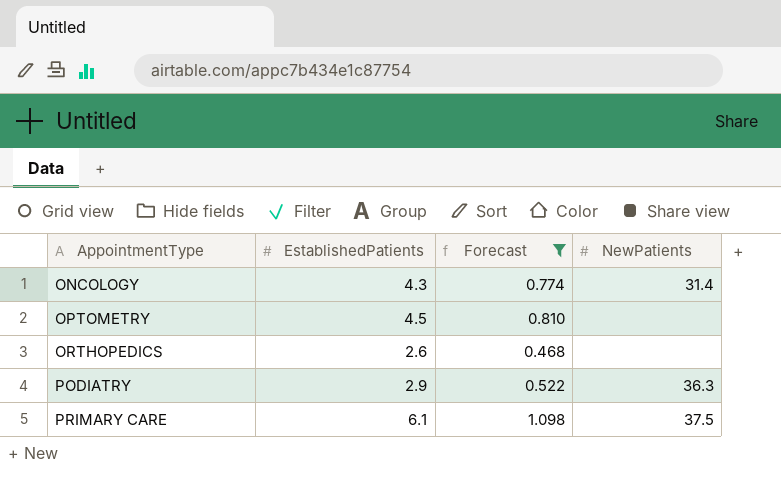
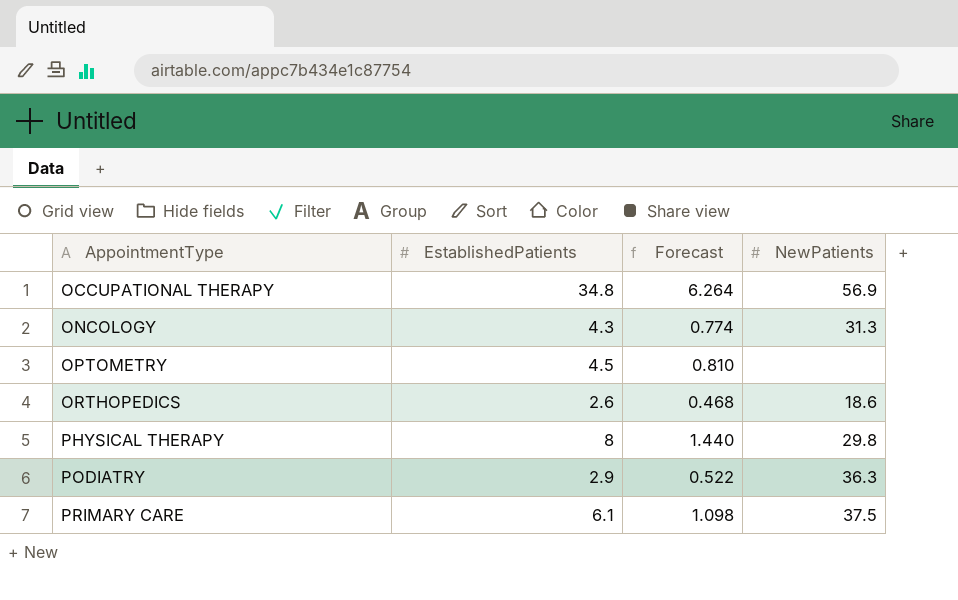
filter: Forecast <= 1.098 -> none
ONCOLOGY | NewPatients: 31.4 -> 31.3
ORTHOPEDICS | NewPatients: none -> 18.6

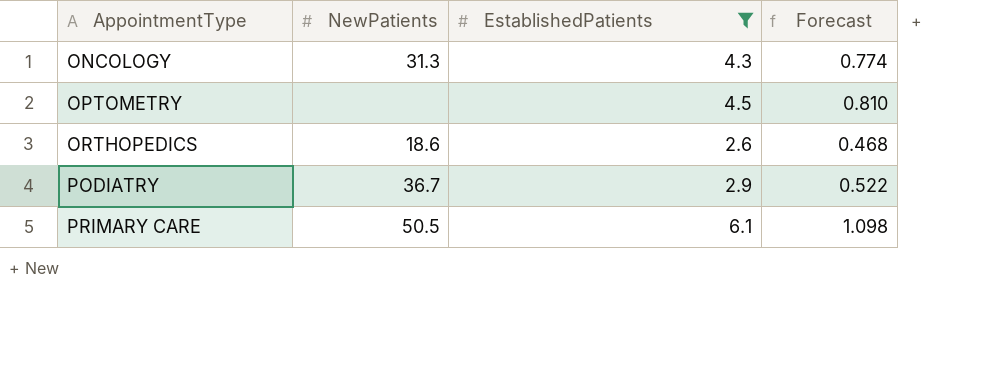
filter: none -> EstablishedPatients <= 6.1
column NewPatients | position: 4 -> 2
PODIATRY | NewPatients: 36.3 -> 36.7
PRIMARY CARE | NewPatients: 37.5 -> 50.5

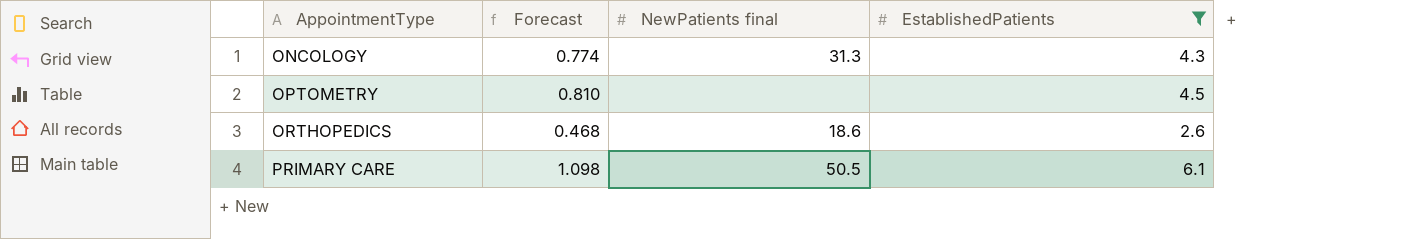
column Forecast | position: 4 -> 2
column name: NewPatients -> NewPatients final
row PODIATRY: 36.7 | 2.9 | 0.522 -> none

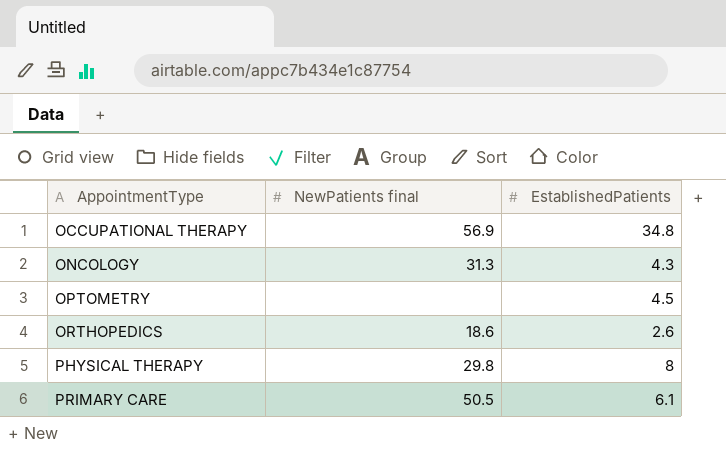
filter: EstablishedPatients <= 6.1 -> none
column Forecast | formula: [EstablishedPatients] * 0.18 -> none

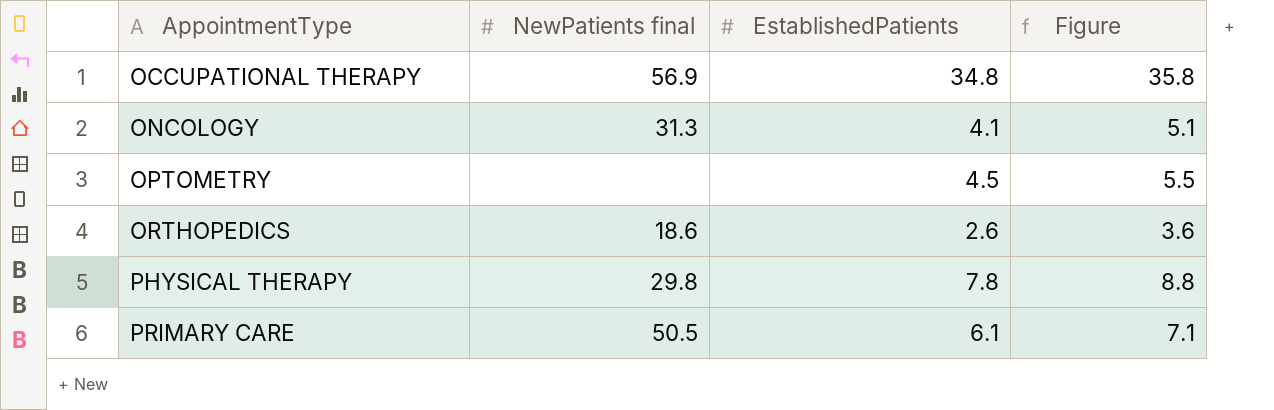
column Figure | formula: none -> [EstablishedPatients] + 1
ONCOLOGY | EstablishedPatients: 4.3 -> 4.1
PHYSICAL THERAPY | EstablishedPatients: 8 -> 7.8

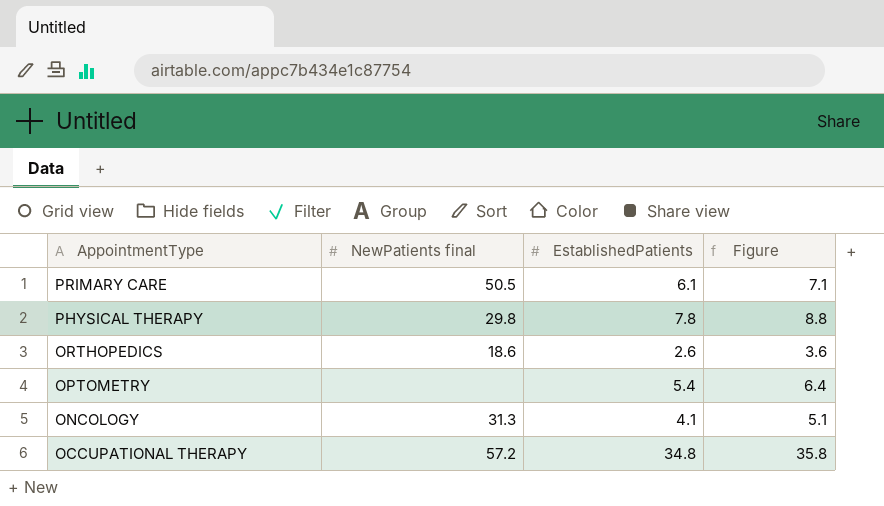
row order: AppointmentType ascending -> AppointmentType descending
OPTOMETRY | EstablishedPatients: 4.5 -> 5.4
OPTOMETRY | Figure: 5.5 -> 6.4
OCCUPATIONAL THERAPY | NewPatients final: 56.9 -> 57.2

